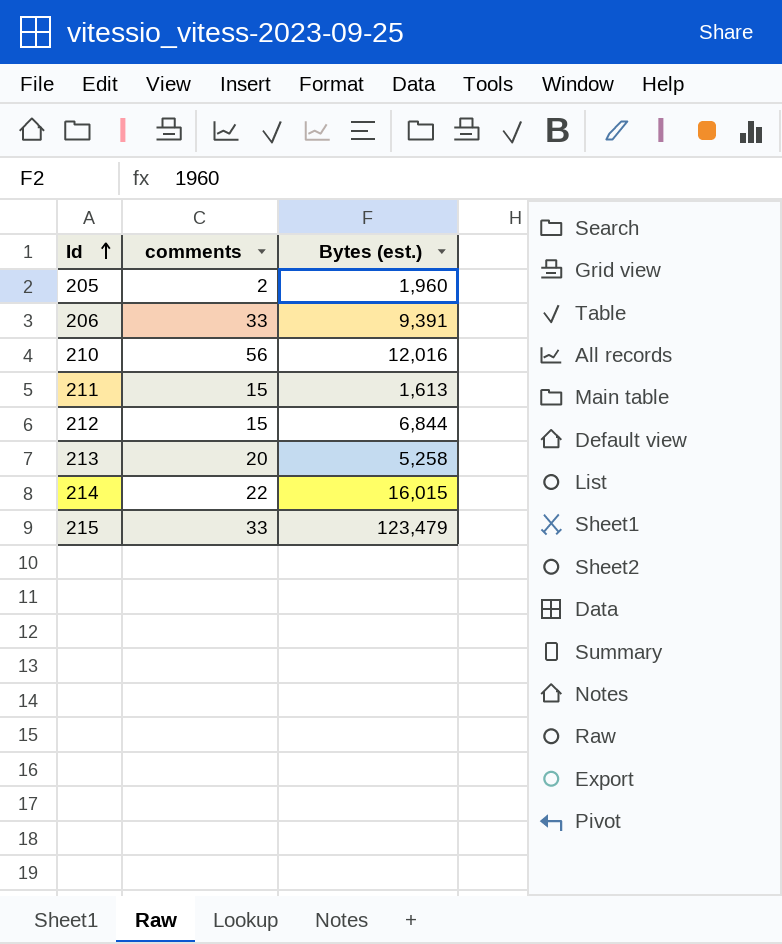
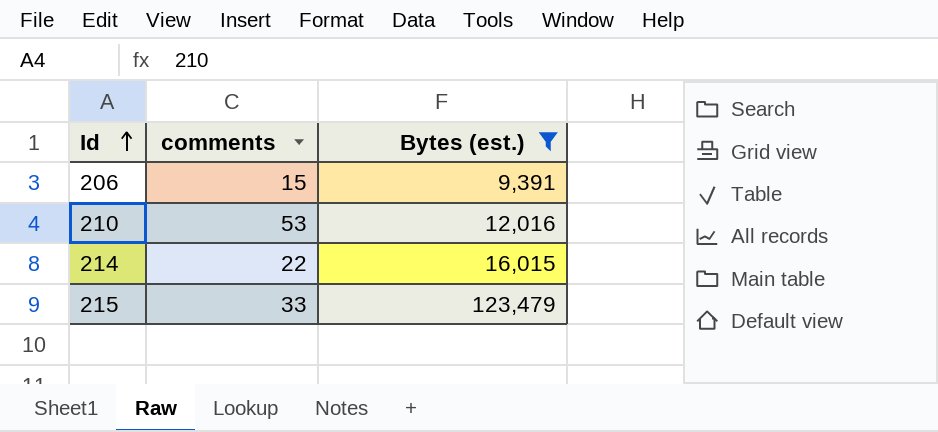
filter: none -> Bytes (est.) >= 9,391
206 | comments: 33 -> 15
210 | comments: 56 -> 53

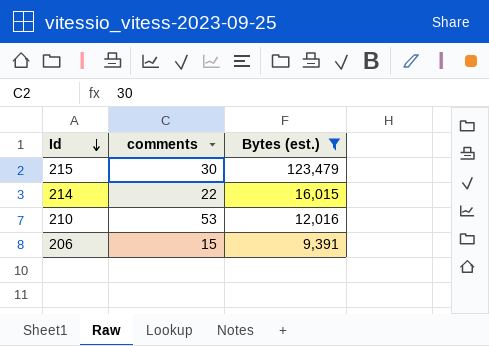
row order: Id ascending -> Id descending
215 | comments: 33 -> 30

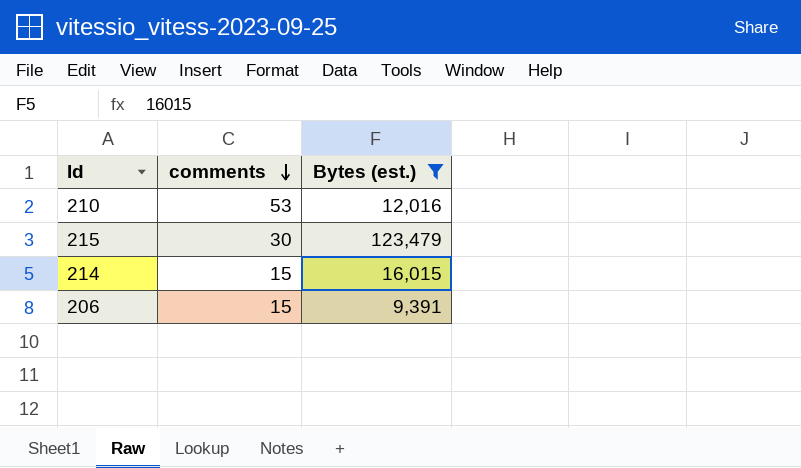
row order: Id descending -> comments descending
214 | comments: 22 -> 15

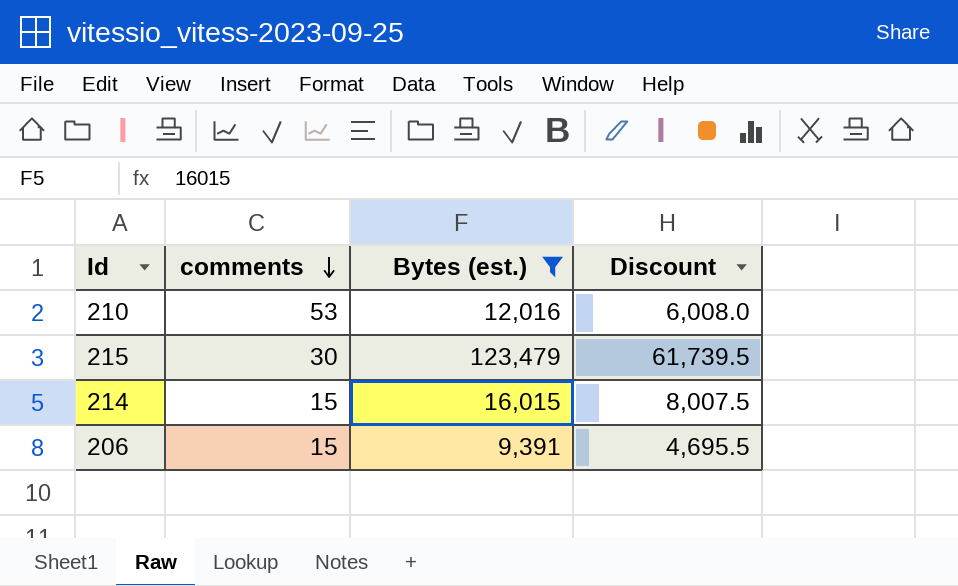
column Discount | formula: none -> [Bytes (est.)] * 0.5

